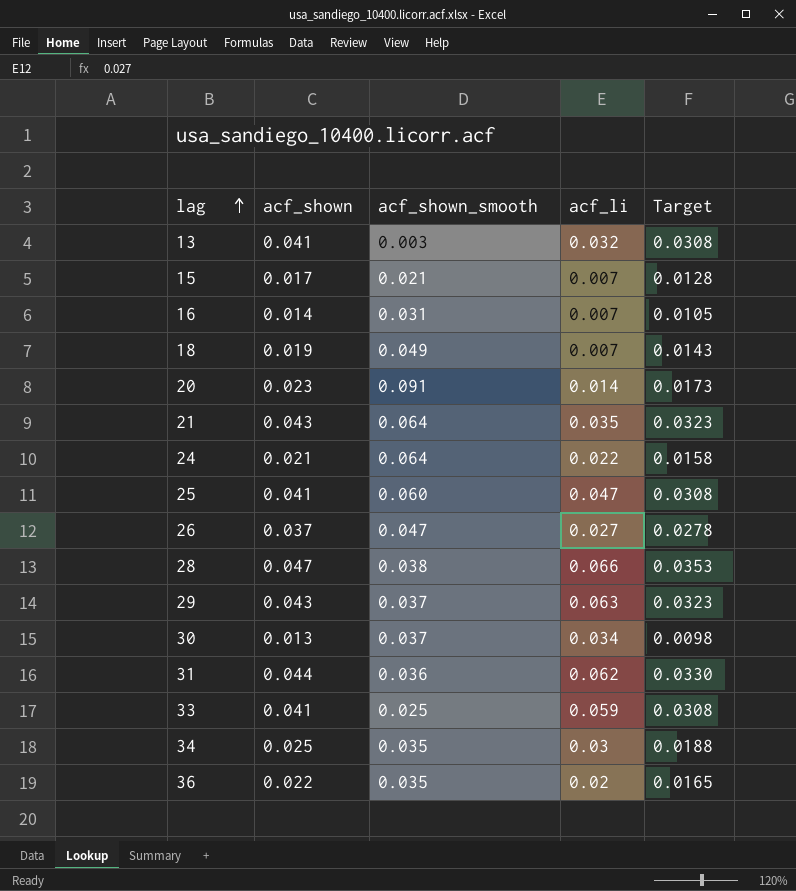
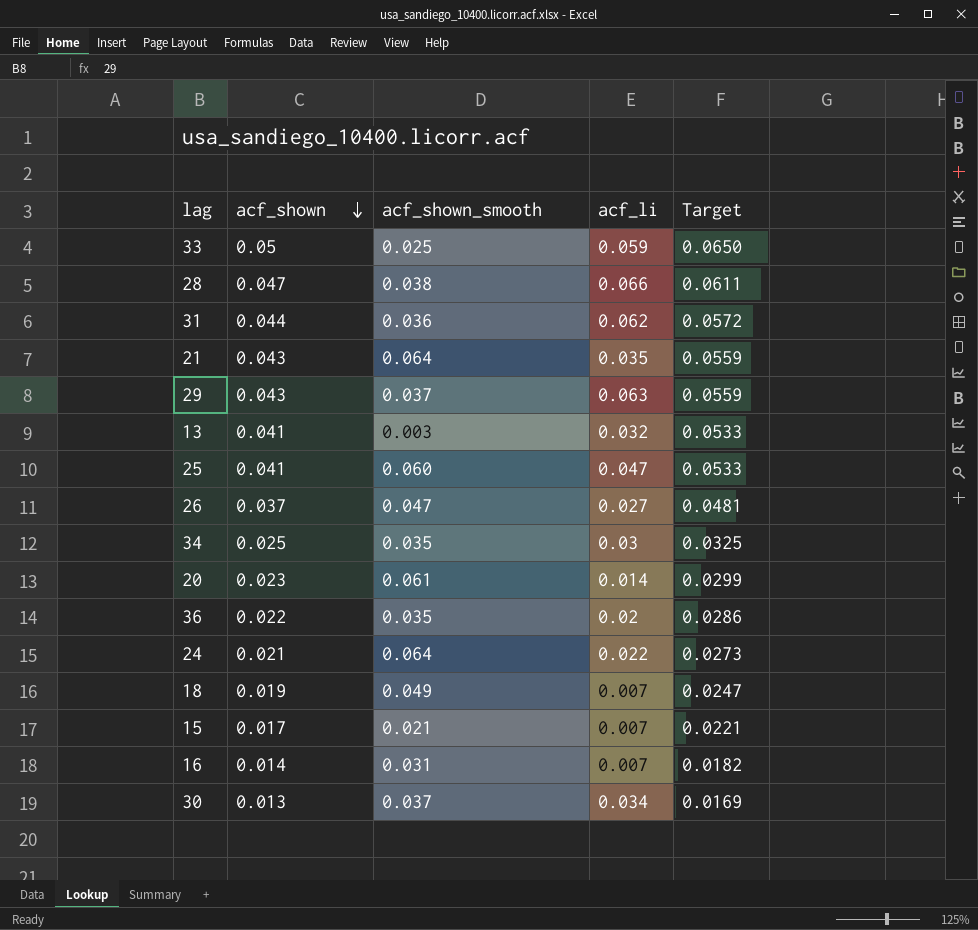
row order: lag ascending -> acf_shown descending
column Target | formula: [acf_shown] * 0.75 -> [acf_shown] * 1.3
33 | acf_shown: 0.041 -> 0.05
20 | acf_shown_smooth: 0.091 -> 0.061

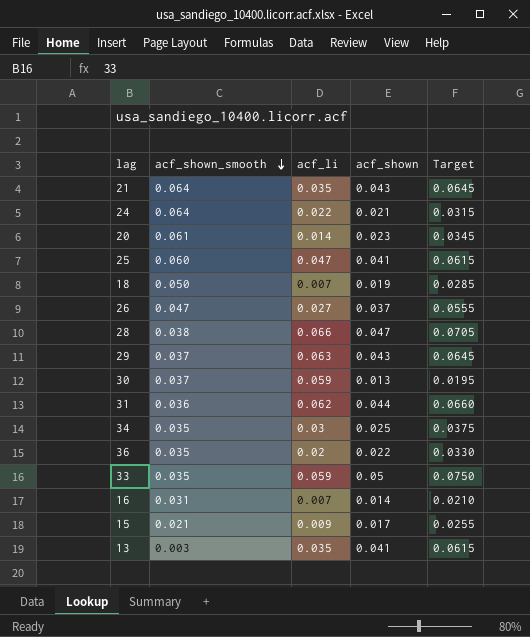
row order: acf_shown descending -> acf_shown_smooth descending
column acf_shown | position: 2 -> 4
column Target | formula: [acf_shown] * 1.3 -> [acf_shown] * 1.5
18 | acf_shown_smooth: 0.049 -> 0.050
30 | acf_li: 0.034 -> 0.059
33 | acf_shown_smooth: 0.025 -> 0.035
15 | acf_li: 0.007 -> 0.009
13 | acf_li: 0.032 -> 0.035

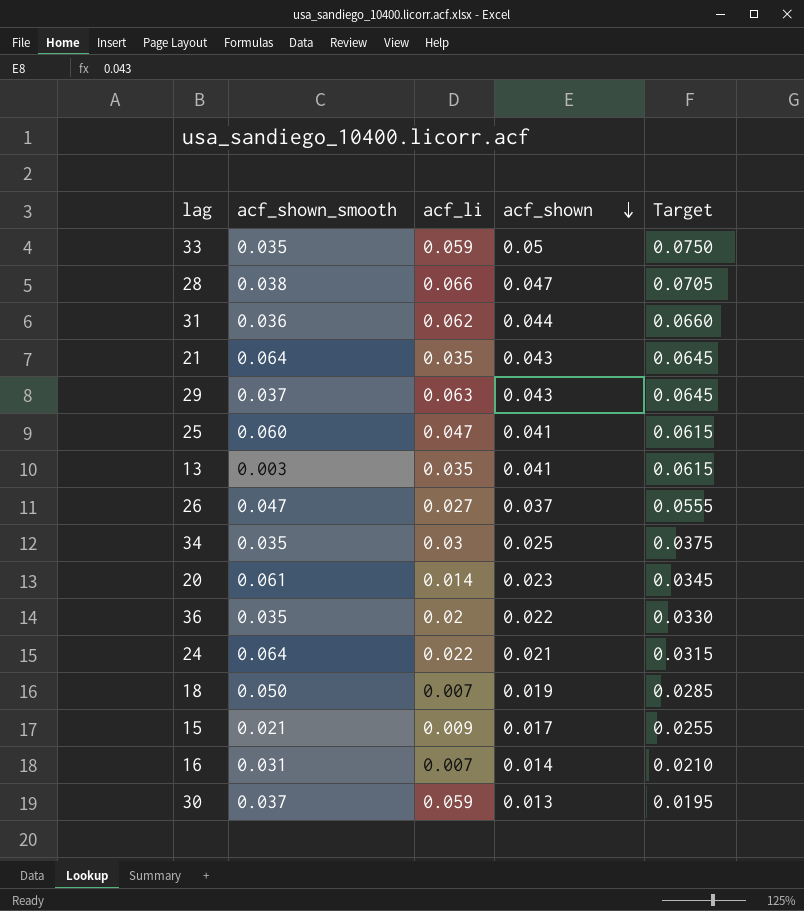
row order: acf_shown_smooth descending -> acf_shown descending

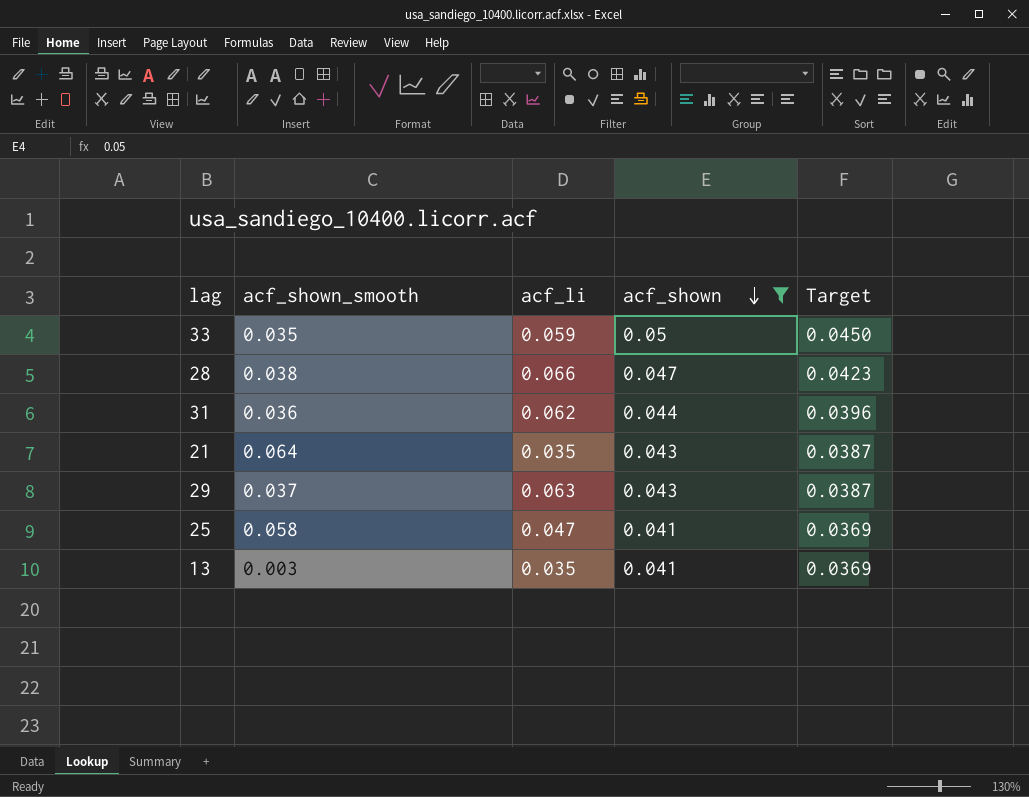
filter: none -> acf_shown >= 0.041
column Target | formula: [acf_shown] * 1.5 -> [acf_shown] * 0.9
25 | acf_shown_smooth: 0.060 -> 0.058

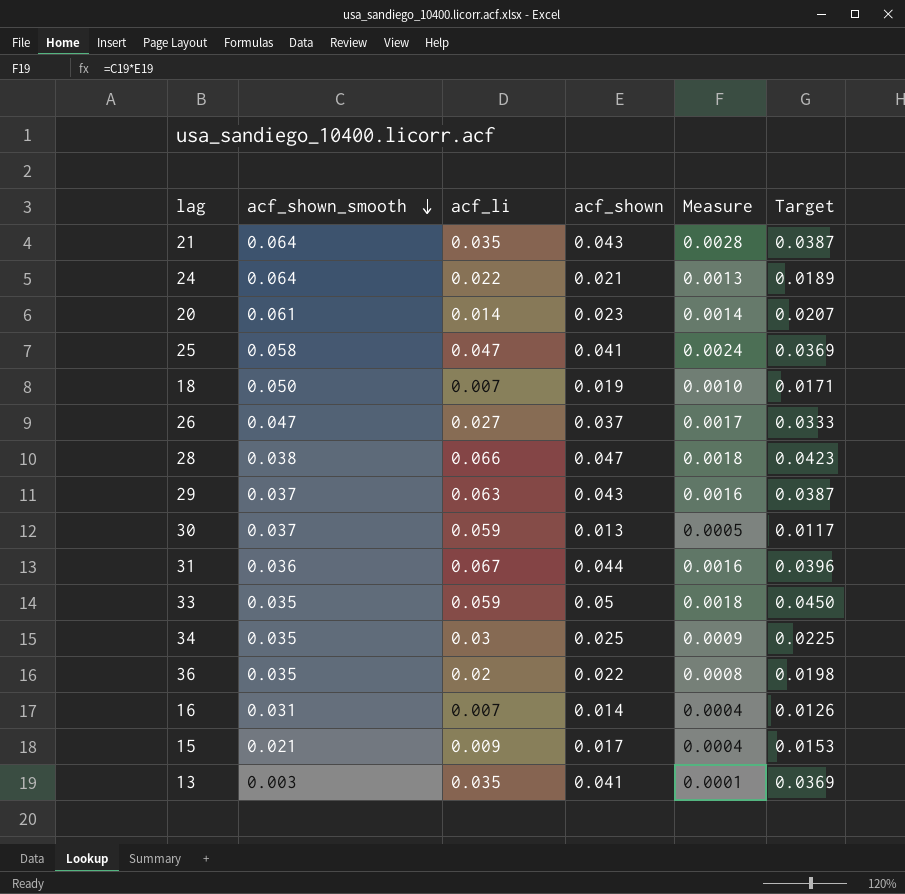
filter: acf_shown >= 0.041 -> none
row order: acf_shown descending -> acf_shown_smooth descending
column Measure | formula: none -> [acf_shown_smooth] * [acf_shown]
31 | acf_li: 0.062 -> 0.067

